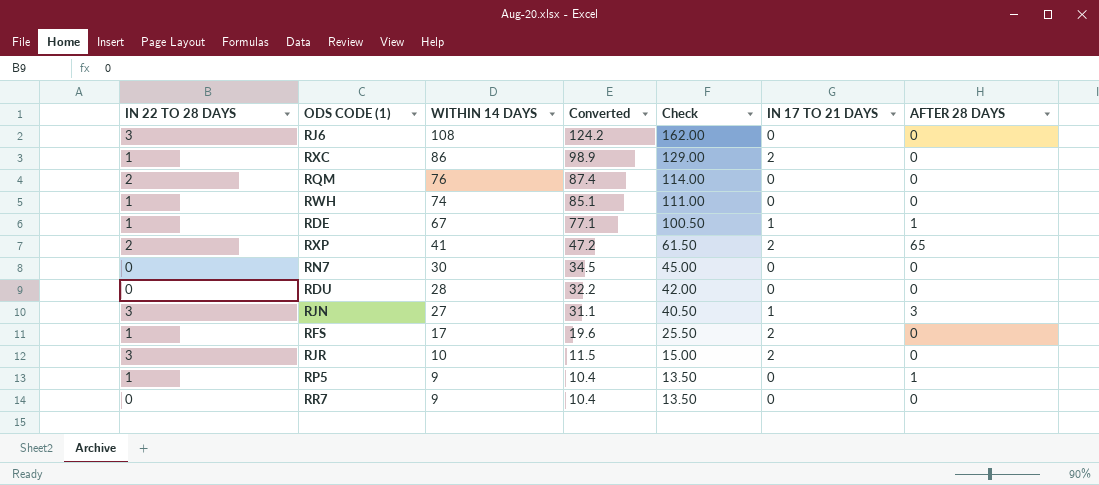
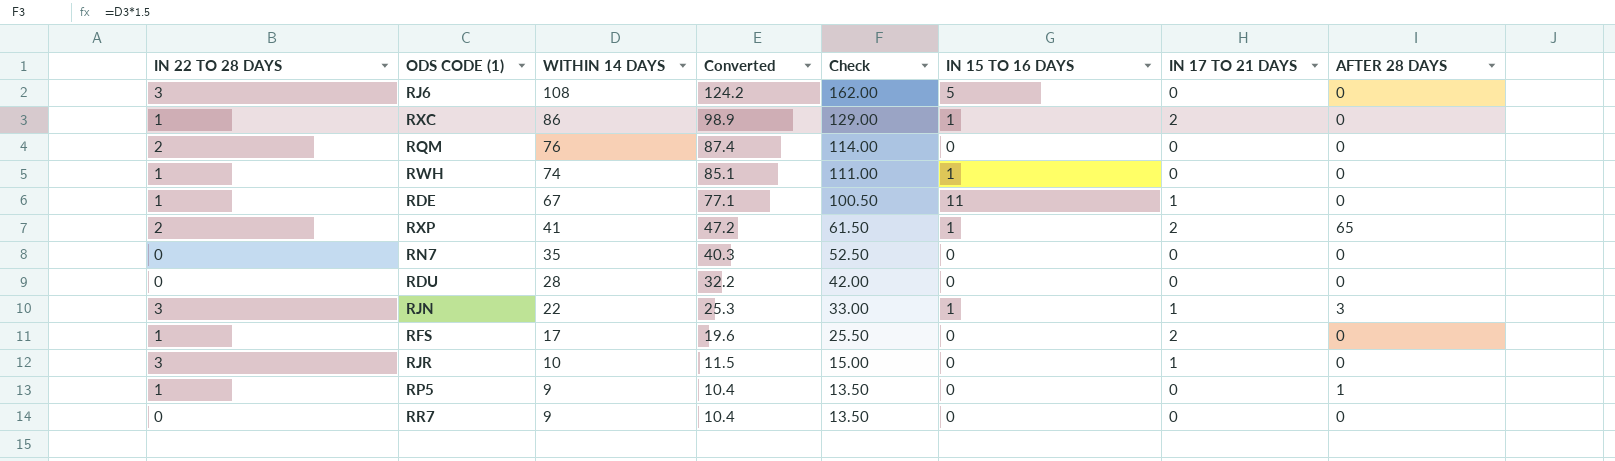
column IN 15 TO 16 DAYS | position: none -> 6
RDE | AFTER 28 DAYS: 1 -> 0
RN7 | WITHIN 14 DAYS: 30 -> 35
RN7 | Converted: 34.5 -> 40.3
RN7 | Check: 45.00 -> 52.50
RJN | WITHIN 14 DAYS: 27 -> 22
RJN | Converted: 31.1 -> 25.3
RJN | Check: 40.50 -> 33.00
RJR | IN 17 TO 21 DAYS: 2 -> 1

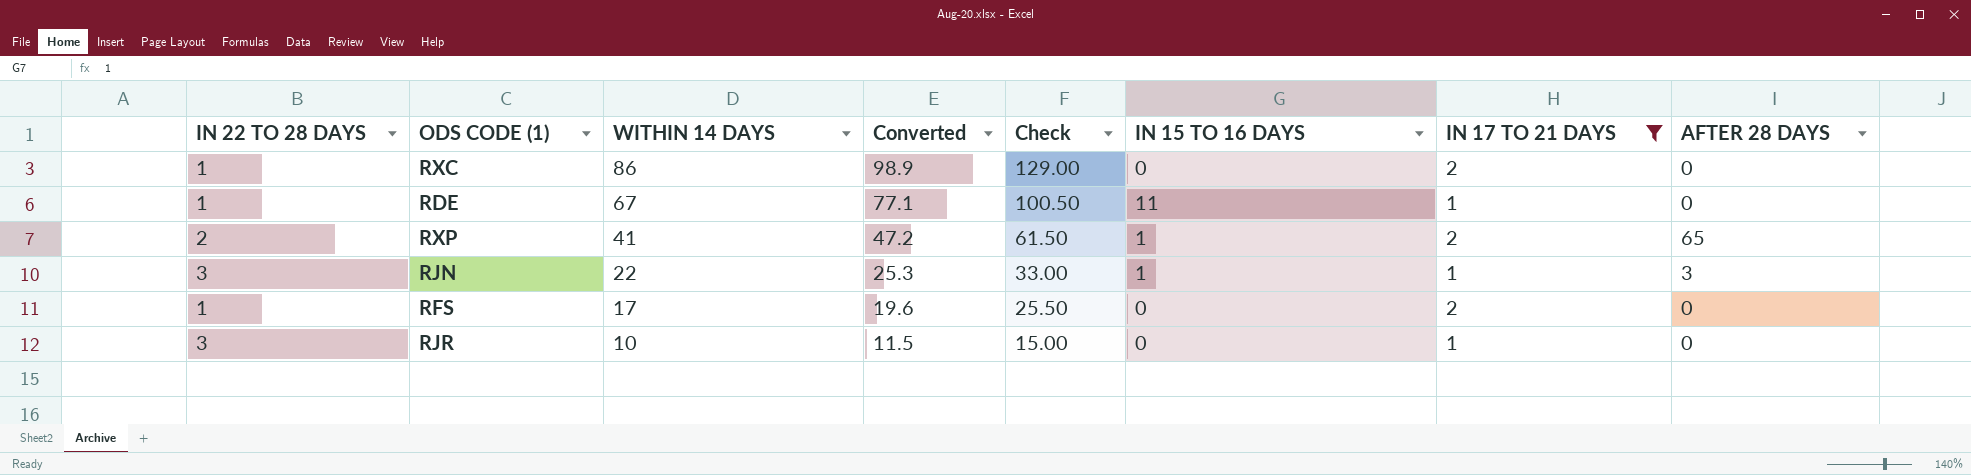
filter: none -> IN 17 TO 21 DAYS != 0
RXC | IN 15 TO 16 DAYS: 1 -> 0

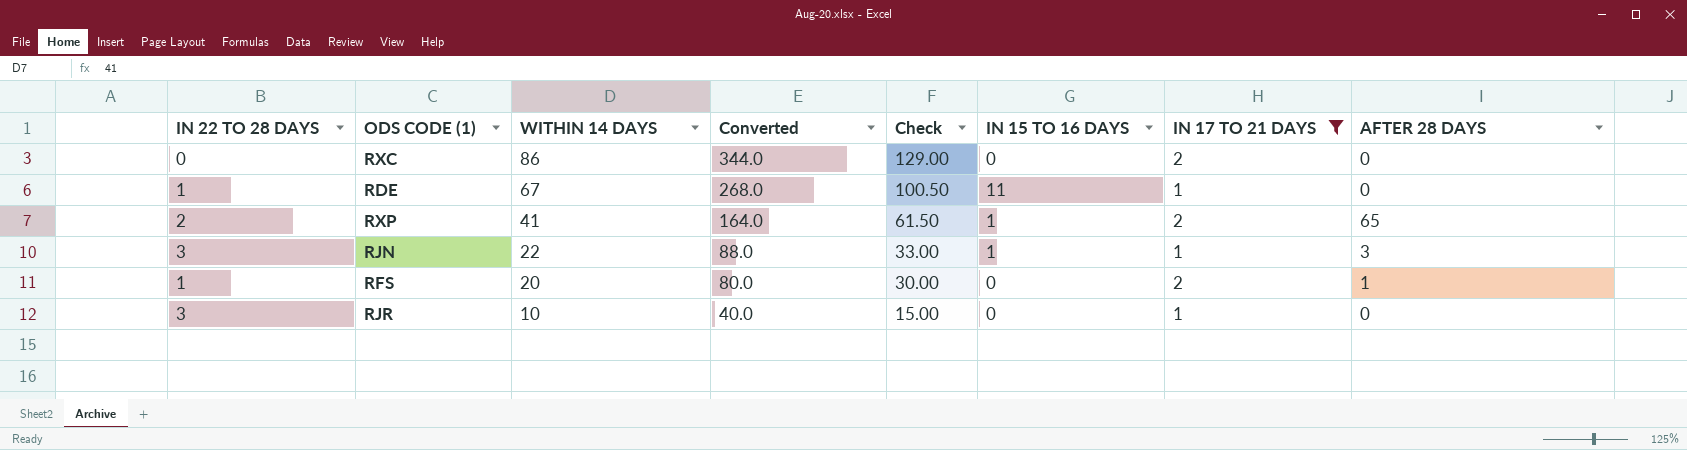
column Converted | formula: [WITHIN 14 DAYS] * 1.15 -> [WITHIN 14 DAYS] * 4
RXC | IN 22 TO 28 DAYS: 1 -> 0
RFS | WITHIN 14 DAYS: 17 -> 20
RFS | Check: 25.50 -> 30.00
RFS | AFTER 28 DAYS: 0 -> 1

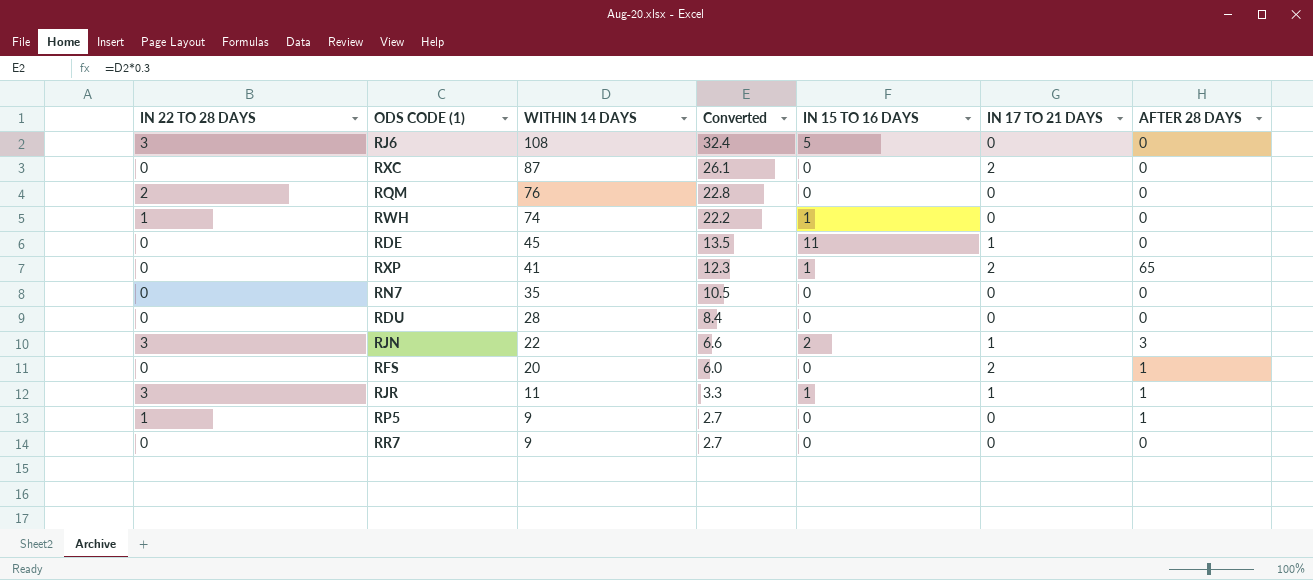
filter: IN 17 TO 21 DAYS != 0 -> none
column Check | formula: [WITHIN 14 DAYS] * 1.5 -> none
column Converted | formula: [WITHIN 14 DAYS] * 4 -> [WITHIN 14 DAYS] * 0.3
RXC | WITHIN 14 DAYS: 86 -> 87
RDE | IN 22 TO 28 DAYS: 1 -> 0
RDE | WITHIN 14 DAYS: 67 -> 45
RXP | IN 22 TO 28 DAYS: 2 -> 0
RJN | IN 15 TO 16 DAYS: 1 -> 2
RFS | IN 22 TO 28 DAYS: 1 -> 0
RJR | WITHIN 14 DAYS: 10 -> 11
RJR | IN 15 TO 16 DAYS: 0 -> 1
RJR | AFTER 28 DAYS: 0 -> 1

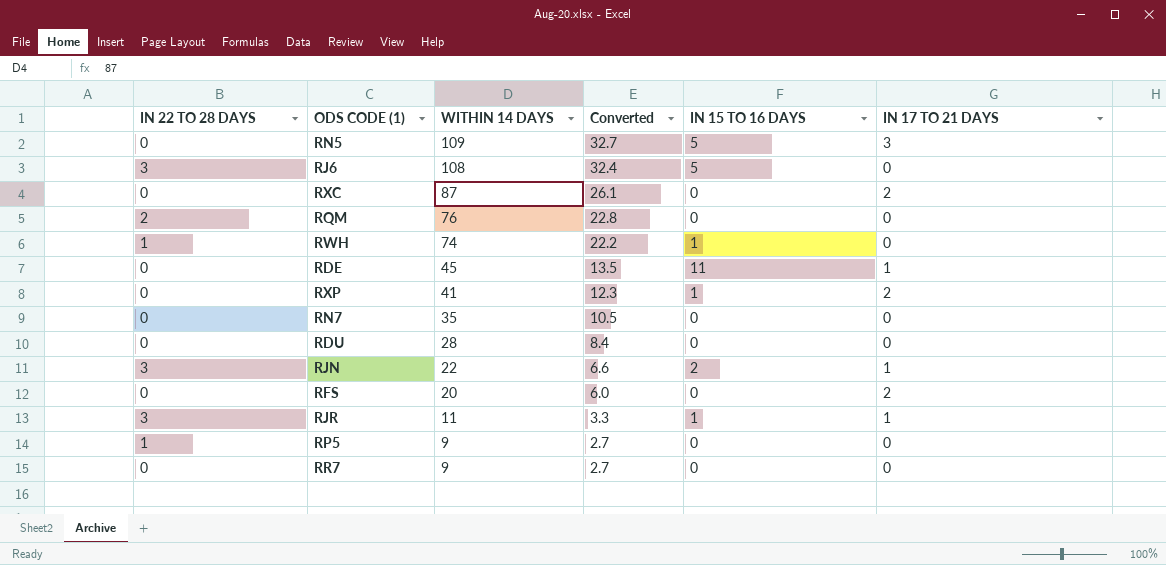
column AFTER 28 DAYS | position: 7 -> none
row RN5: none -> 0 | 109 | 32.7 | 5 | 3

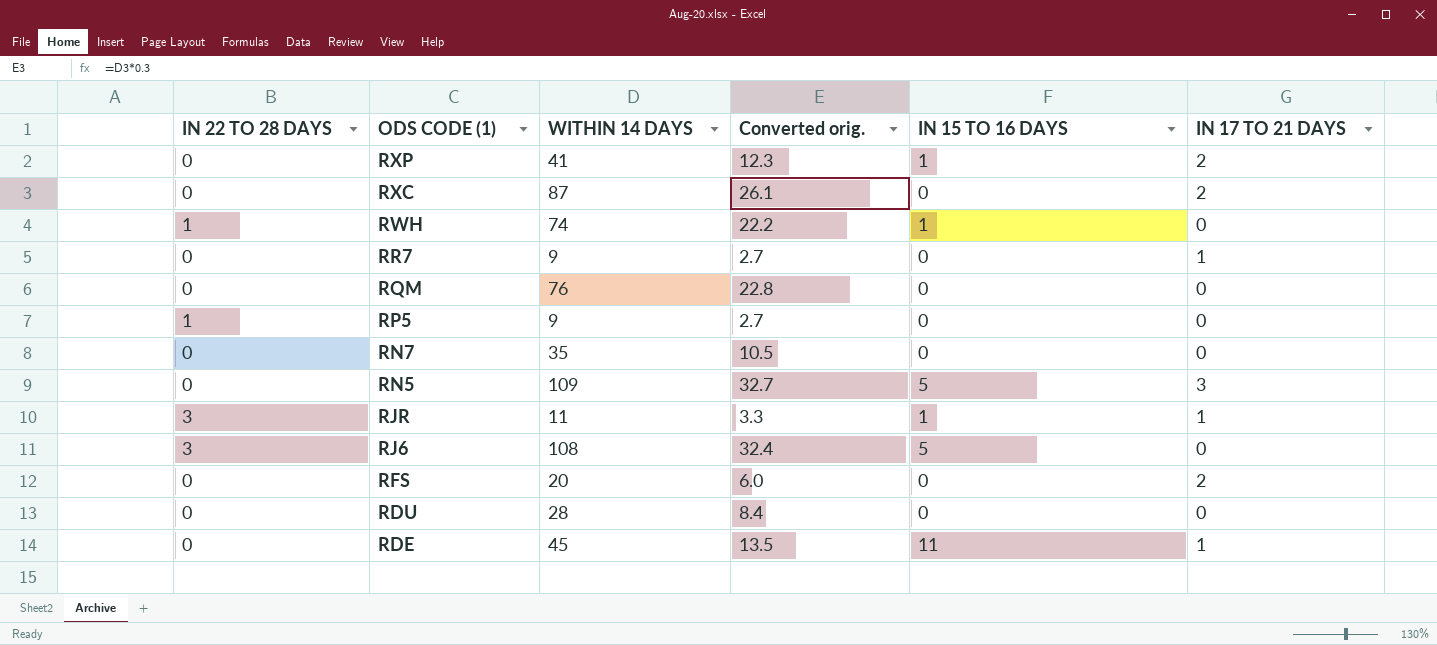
row order: WITHIN 14 DAYS descending -> ODS CODE (1) descending
column name: Converted -> Converted orig.
row RJN: 3 | 22 | 6.6 | 2 | 1 -> none
RR7 | IN 17 TO 21 DAYS: 0 -> 1
RQM | IN 22 TO 28 DAYS: 2 -> 0

